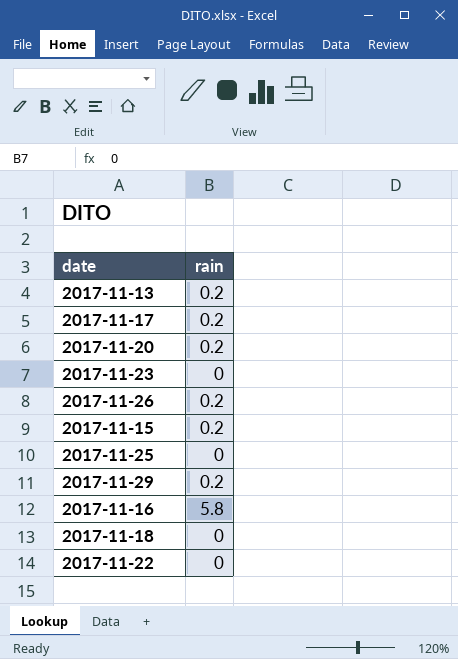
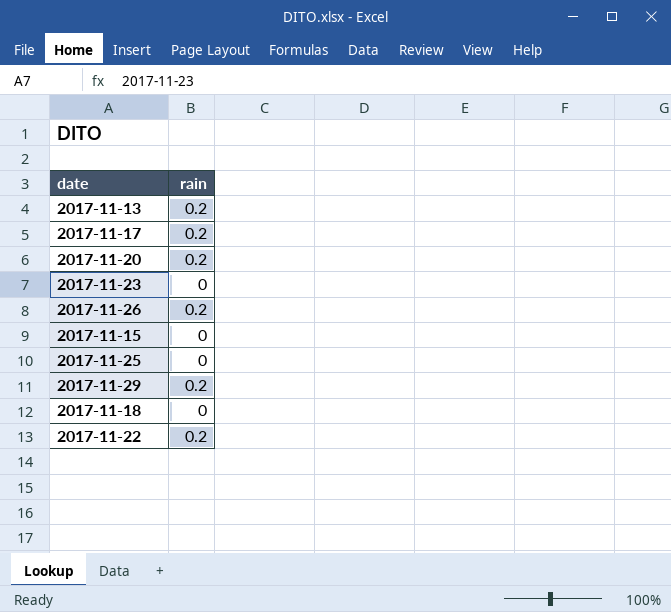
row 2017-11-16: 5.8 -> none
2017-11-15 | rain: 0.2 -> 0
2017-11-22 | rain: 0 -> 0.2

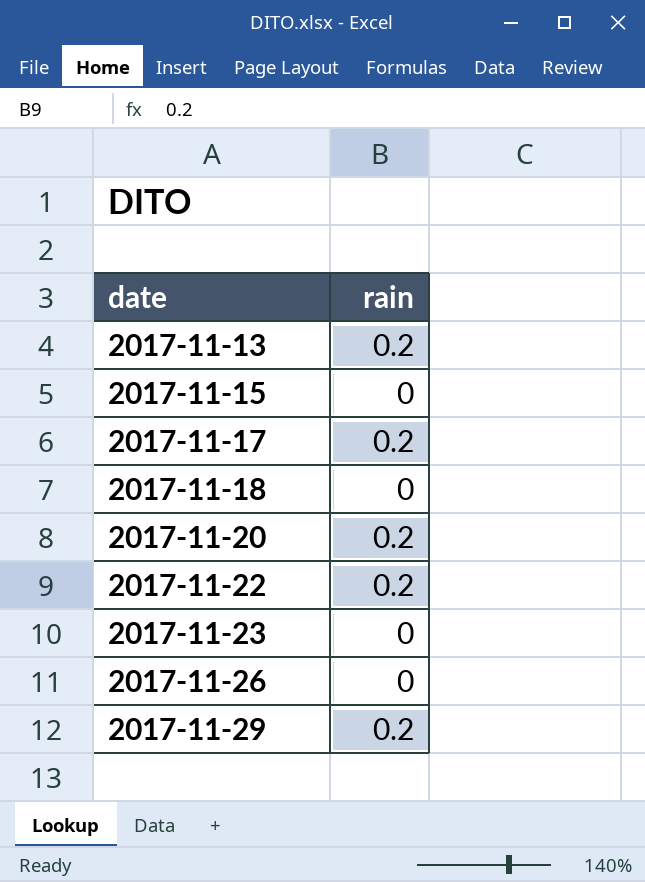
row order: none -> date ascending
row 2017-11-25: 0 -> none
2017-11-26 | rain: 0.2 -> 0

